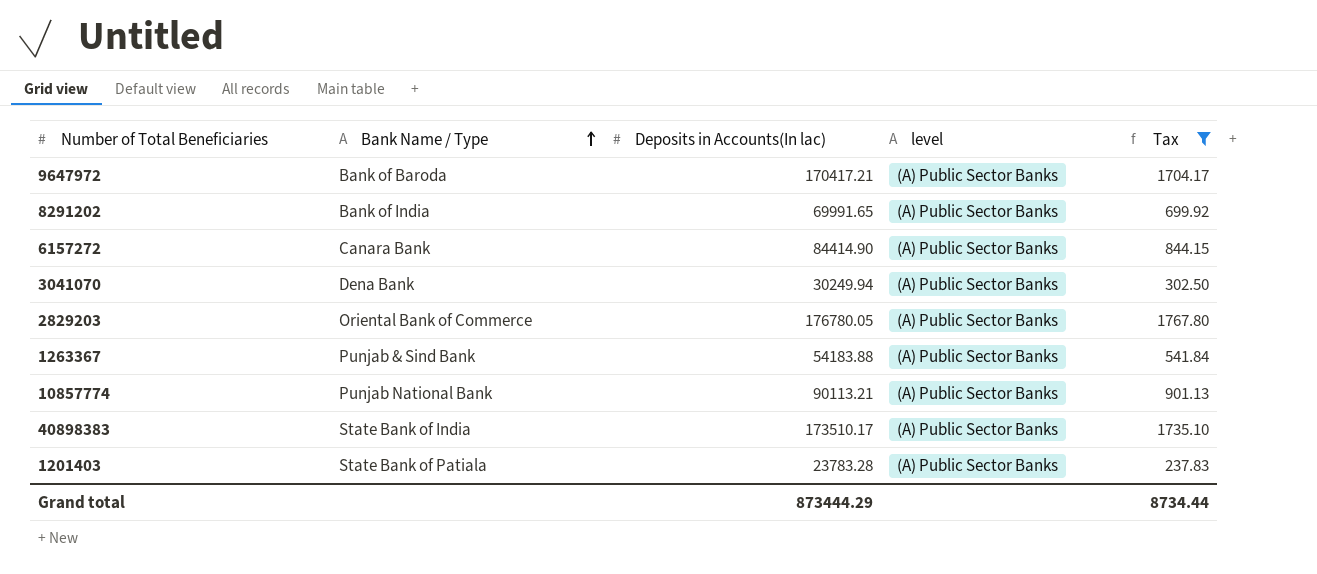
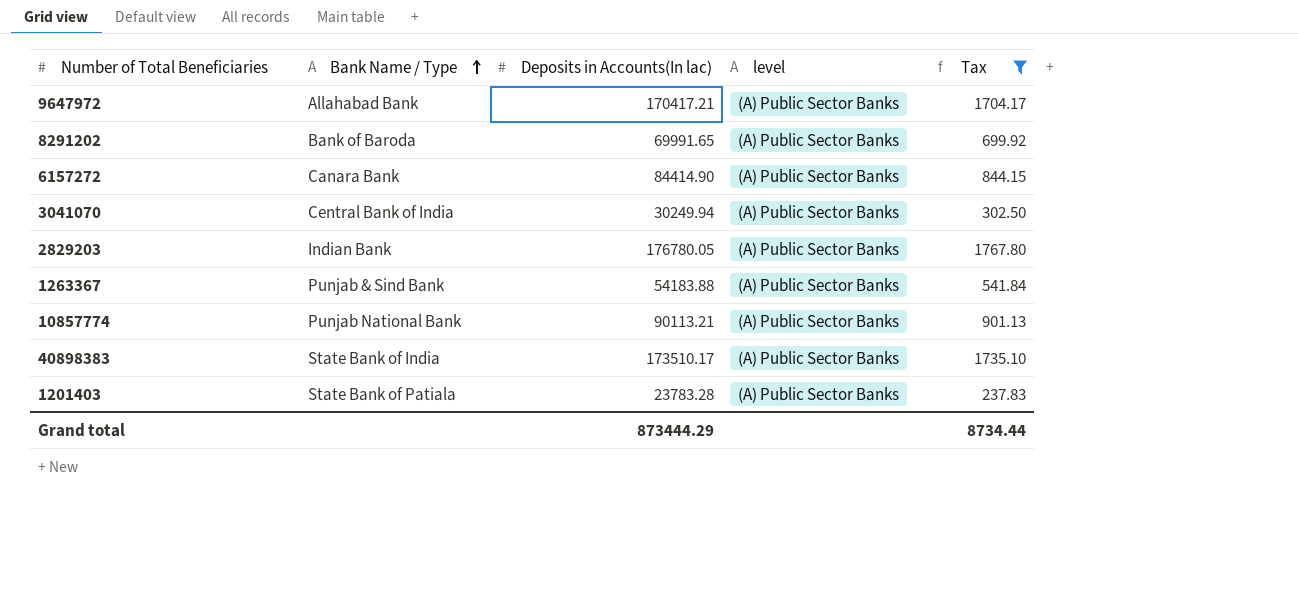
9647972 | Bank Name / Type: Bank of Baroda -> Allahabad Bank
8291202 | Bank Name / Type: Bank of India -> Bank of Baroda
3041070 | Bank Name / Type: Dena Bank -> Central Bank of India
2829203 | Bank Name / Type: Oriental Bank of Commerce -> Indian Bank

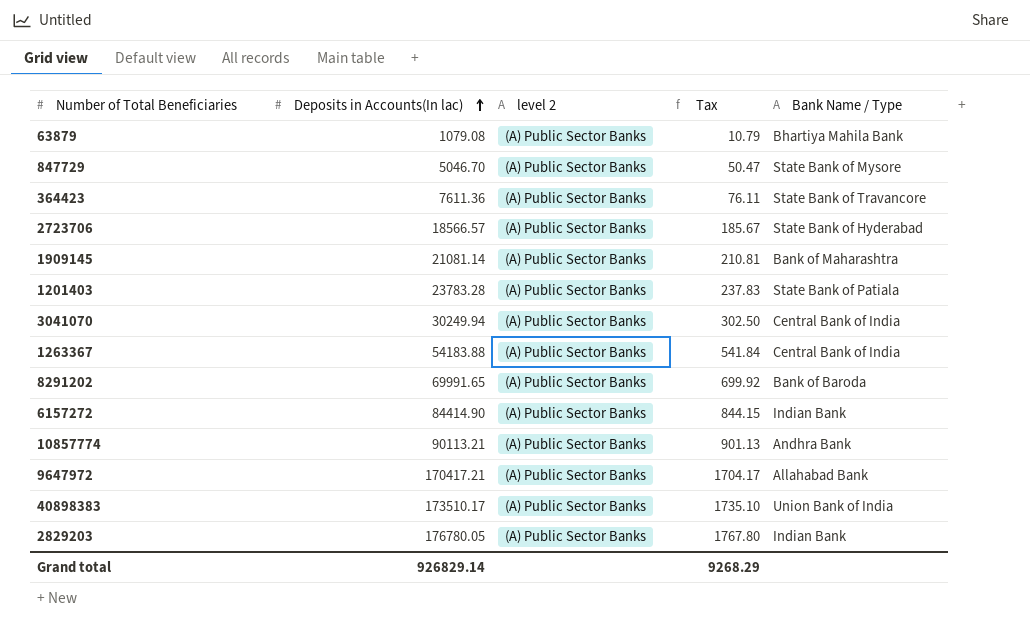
filter: Tax >= 237.83 -> none
row order: Bank Name / Type ascending -> Deposits in Accounts(In lac) ascending
column name: level -> level 2
column Bank Name / Type | position: 2 -> 5
1263367 | Bank Name / Type: Punjab & Sind Bank -> Central Bank of India
6157272 | Bank Name / Type: Canara Bank -> Indian Bank
10857774 | Bank Name / Type: Punjab National Bank -> Andhra Bank
40898383 | Bank Name / Type: State Bank of India -> Union Bank of India
Grand total | Deposits in Accounts(In lac): 873444.29 -> 926829.14
Grand total | Tax: 8734.44 -> 9268.29

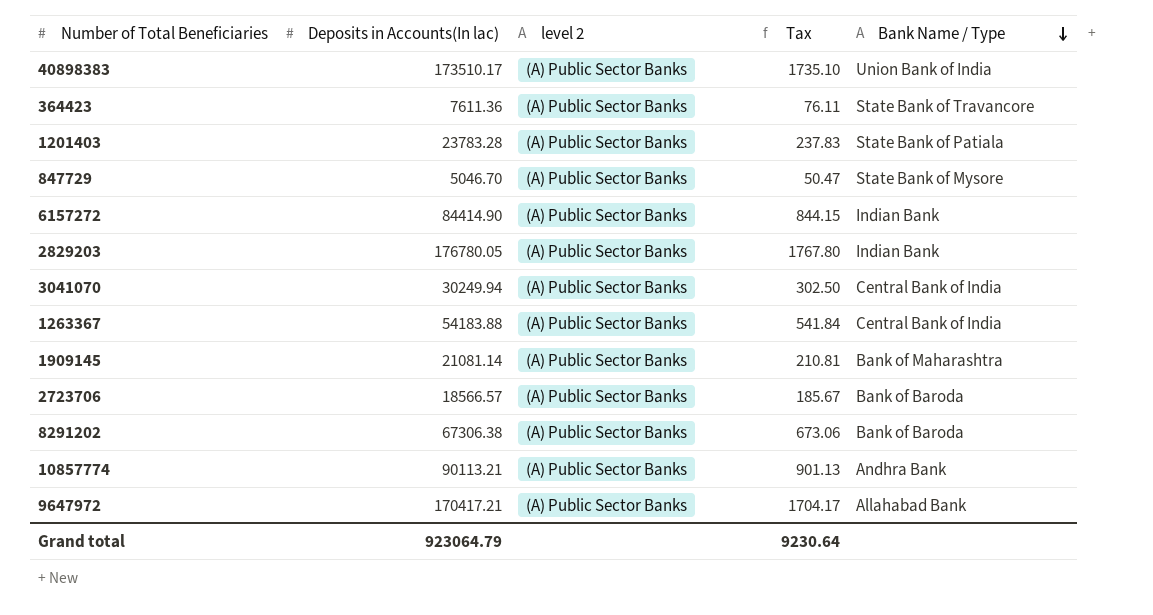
row order: Deposits in Accounts(In lac) ascending -> Bank Name / Type descending
row 63879: 1079.08 | (A) Public Sector Banks | 10.79 | Bhartiya Mahila Bank -> none
2723706 | Bank Name / Type: State Bank of Hyderabad -> Bank of Baroda
8291202 | Deposits in Accounts(In lac): 69991.65 -> 67306.38
8291202 | Tax: 699.92 -> 673.06
Grand total | Deposits in Accounts(In lac): 926829.14 -> 923064.79
Grand total | Tax: 9268.29 -> 9230.64

